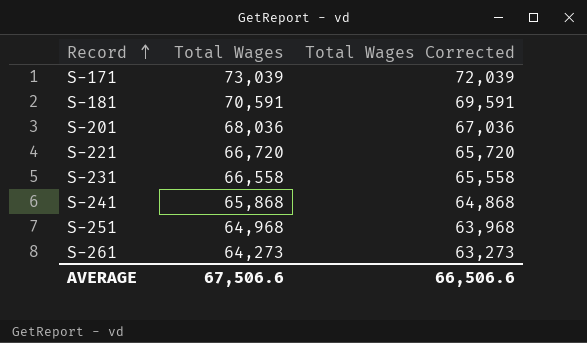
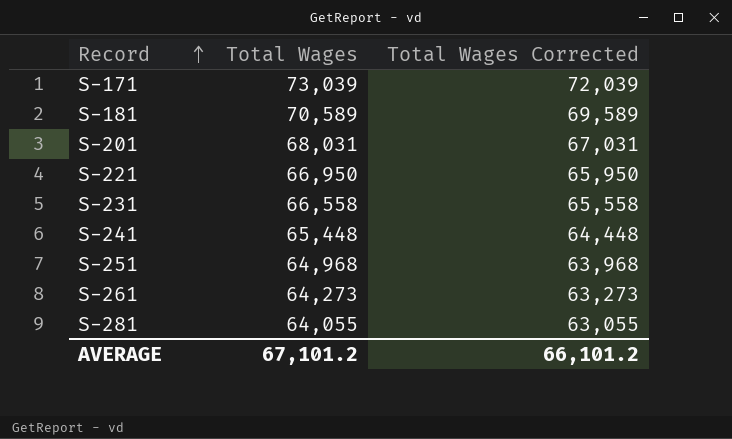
S-181 | Total Wages: 70,591 -> 70,589
S-181 | Total Wages Corrected: 69,591 -> 69,589
S-201 | Total Wages: 68,036 -> 68,031
S-201 | Total Wages Corrected: 67,036 -> 67,031
S-221 | Total Wages: 66,720 -> 66,950
S-221 | Total Wages Corrected: 65,720 -> 65,950
S-241 | Total Wages: 65,868 -> 65,448
S-241 | Total Wages Corrected: 64,868 -> 64,448
row S-281: none -> 64,055 | 63,055
AVERAGE | Total Wages: 67,506.6 -> 67,101.2
AVERAGE | Total Wages Corrected: 66,506.6 -> 66,101.2

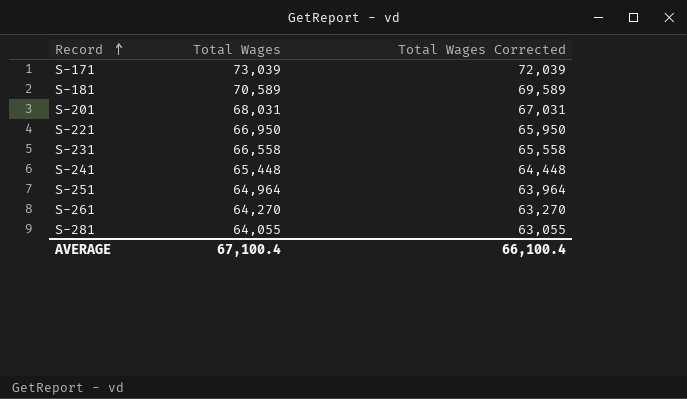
S-251 | Total Wages: 64,968 -> 64,964
S-251 | Total Wages Corrected: 63,968 -> 63,964
S-261 | Total Wages: 64,273 -> 64,270
S-261 | Total Wages Corrected: 63,273 -> 63,270
AVERAGE | Total Wages: 67,101.2 -> 67,100.4
AVERAGE | Total Wages Corrected: 66,101.2 -> 66,100.4

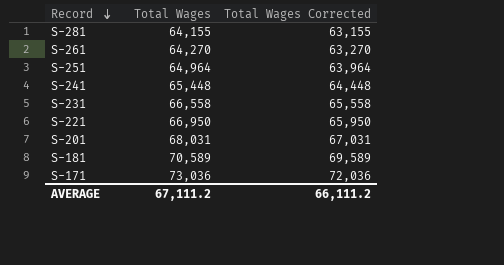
row order: Record ascending -> Record descending
S-281 | Total Wages: 64,055 -> 64,155
S-281 | Total Wages Corrected: 63,055 -> 63,155
S-171 | Total Wages: 73,039 -> 73,036
S-171 | Total Wages Corrected: 72,039 -> 72,036
AVERAGE | Total Wages: 67,100.4 -> 67,111.2
AVERAGE | Total Wages Corrected: 66,100.4 -> 66,111.2

